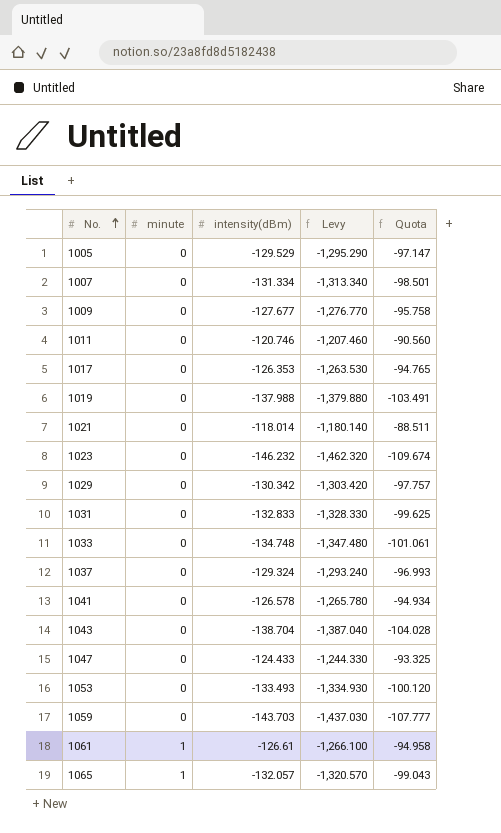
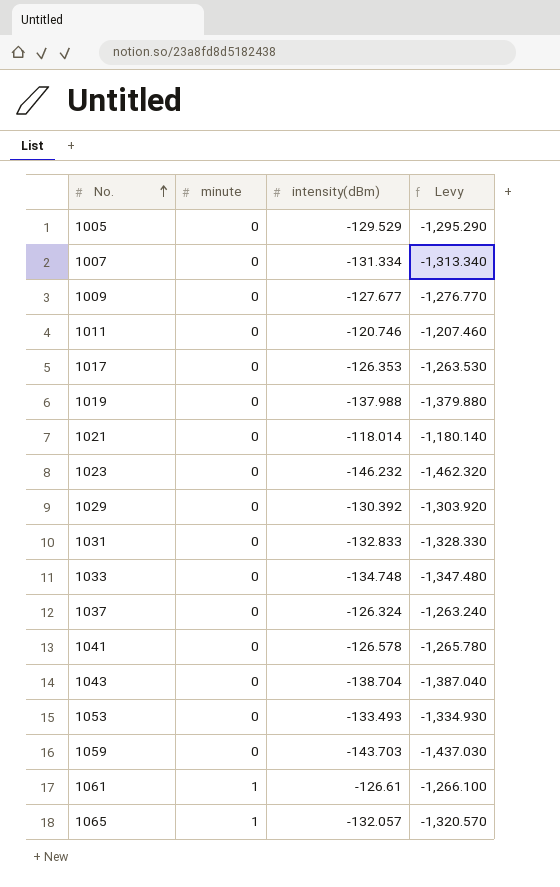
column Quota | formula: [intensity(dBm)] * 0.75 -> none
row 1047: 0 | -124.433 | -1,244.330 | -93.325 -> none
1029 | intensity(dBm): -130.342 -> -130.392
1029 | Levy: -1,303.420 -> -1,303.920
1037 | intensity(dBm): -129.324 -> -126.324
1037 | Levy: -1,293.240 -> -1,263.240

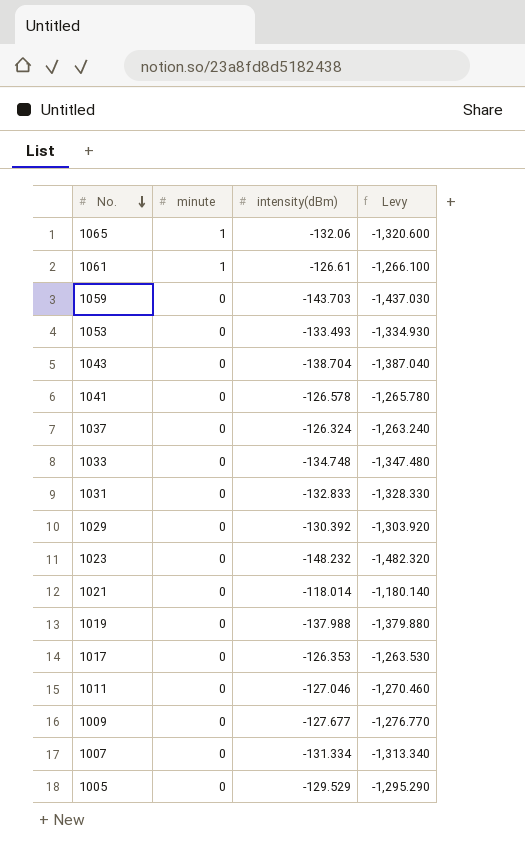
row order: No. ascending -> No. descending
1065 | intensity(dBm): -132.057 -> -132.06
1065 | Levy: -1,320.570 -> -1,320.600
1023 | intensity(dBm): -146.232 -> -148.232
1023 | Levy: -1,462.320 -> -1,482.320
1011 | intensity(dBm): -120.746 -> -127.046
1011 | Levy: -1,207.460 -> -1,270.460

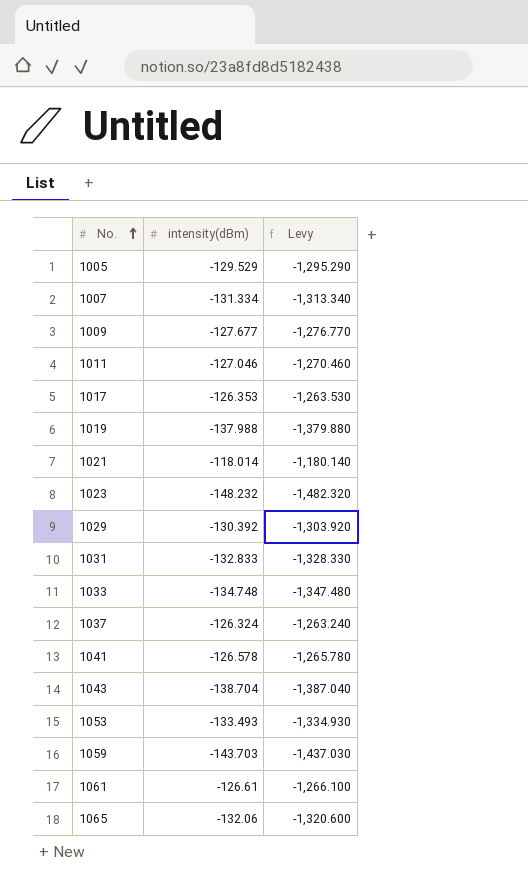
row order: No. descending -> No. ascending
column minute | position: 2 -> none

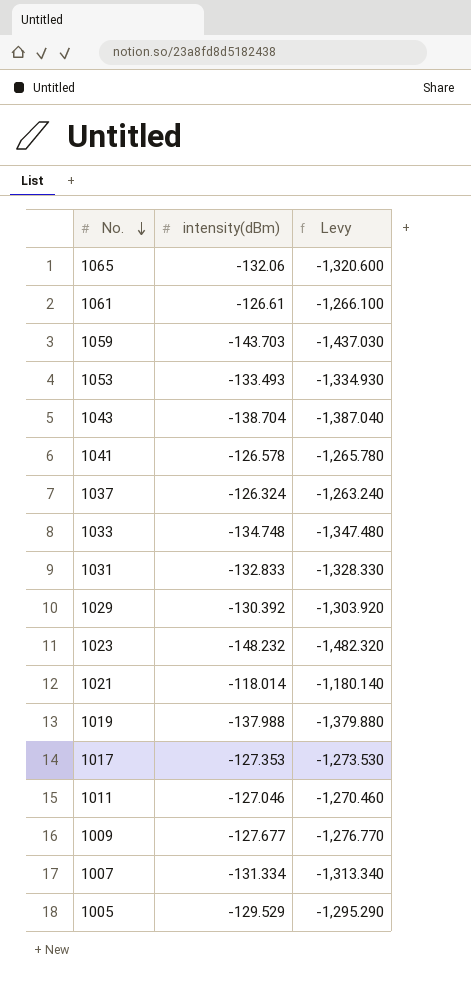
row order: No. ascending -> No. descending
1017 | intensity(dBm): -126.353 -> -127.353
1017 | Levy: -1,263.530 -> -1,273.530

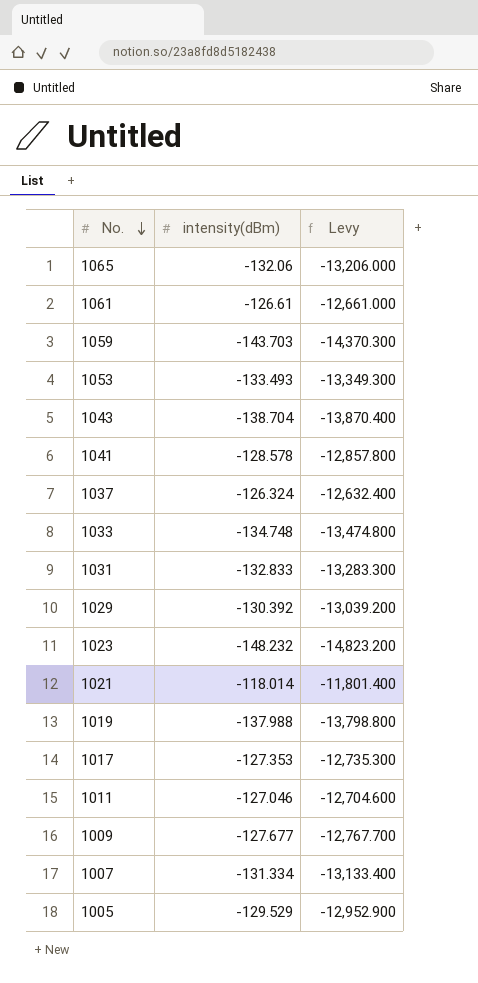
column Levy | formula: [intensity(dBm)] * 10 -> [intensity(dBm)] * 100
1041 | intensity(dBm): -126.578 -> -128.578

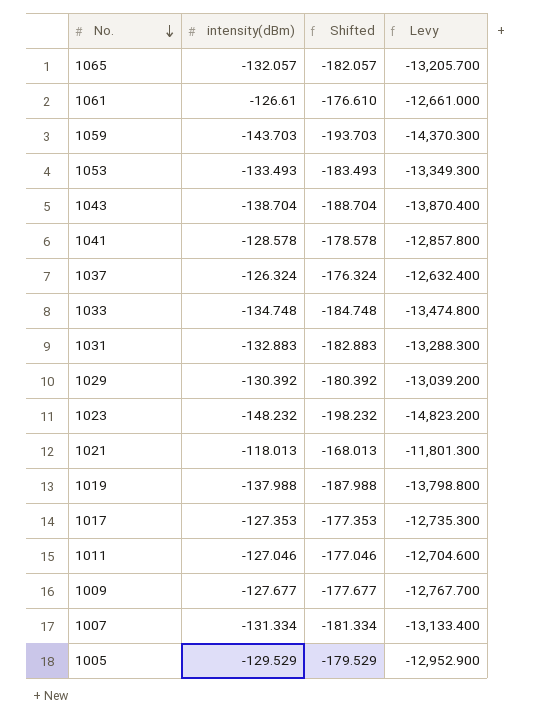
column Shifted | formula: none -> [intensity(dBm)] - 50
1065 | intensity(dBm): -132.06 -> -132.057
1065 | Levy: -13,206.000 -> -13,205.700
1031 | intensity(dBm): -132.833 -> -132.883
1031 | Levy: -13,283.300 -> -13,288.300
1021 | intensity(dBm): -118.014 -> -118.013
1021 | Levy: -11,801.400 -> -11,801.300

